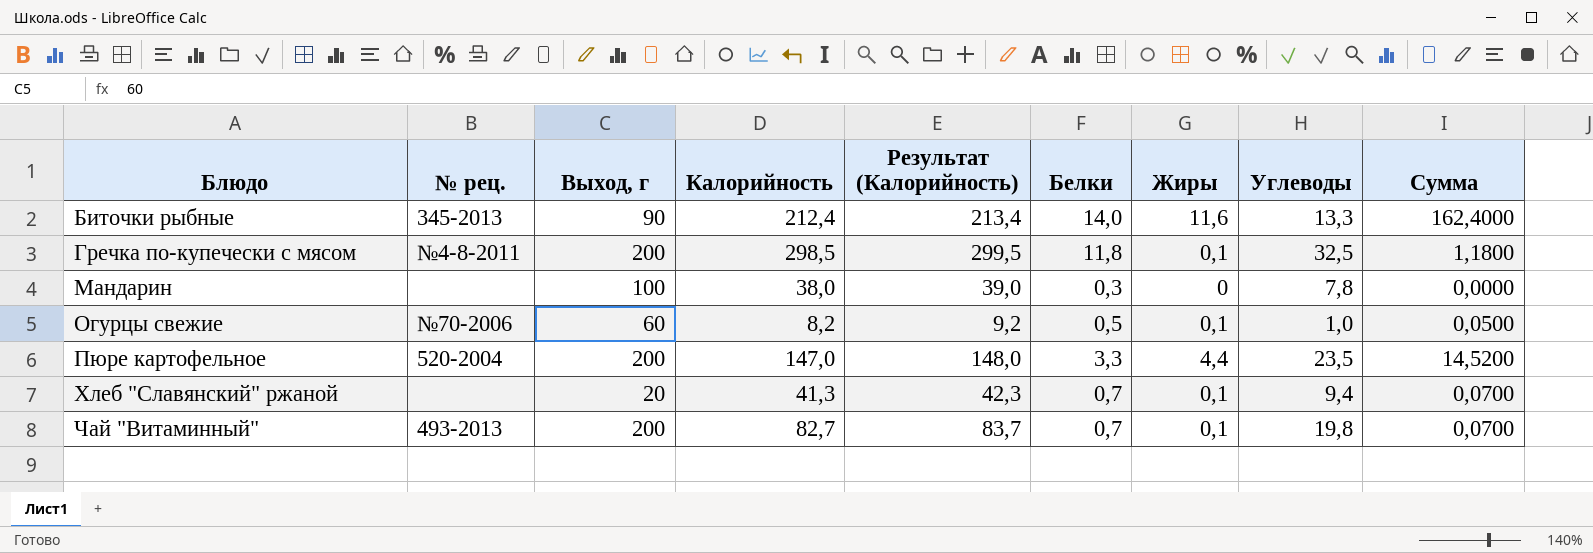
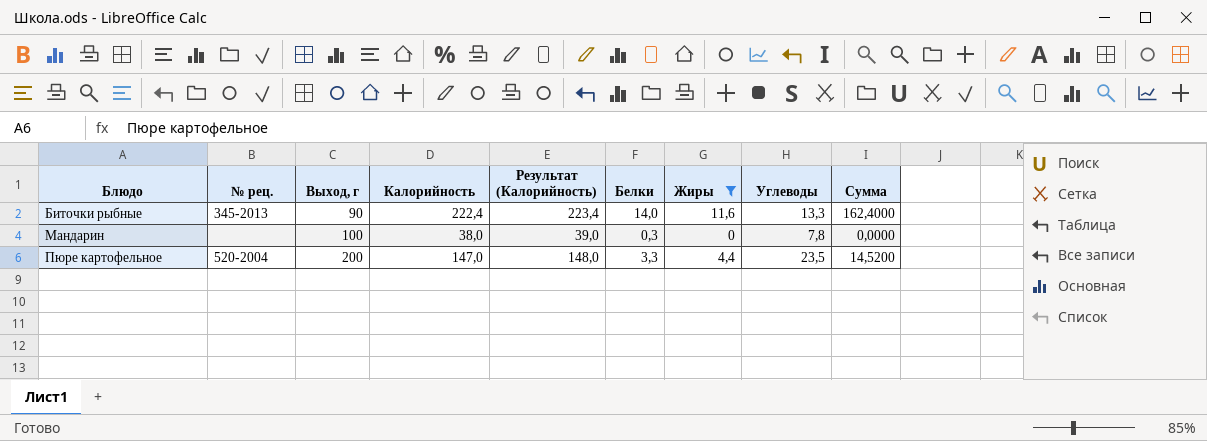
filter: none -> Жиры != 0,1
Биточки рыбные | Калорийность: 212,4 -> 222,4
Биточки рыбные | Результат (Калорийность): 213,4 -> 223,4

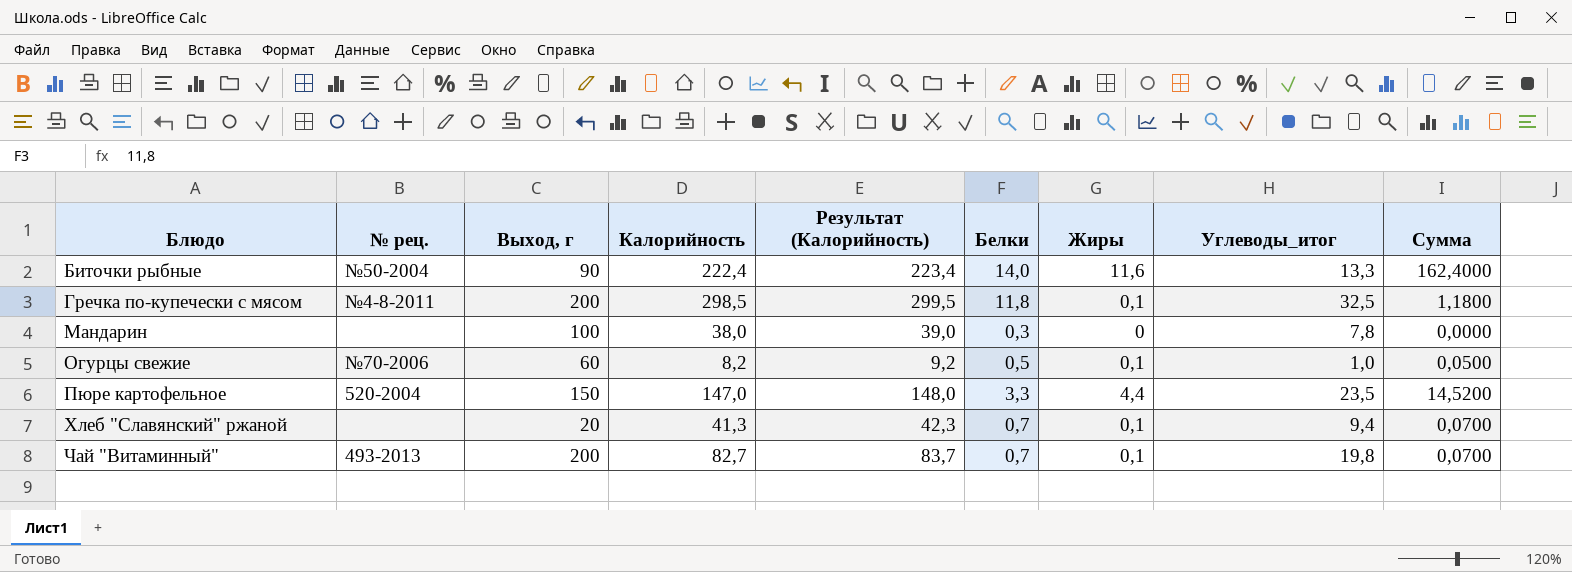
filter: Жиры != 0,1 -> none
column name: Углеводы -> Углеводы_итог
Биточки рыбные | № рец.: 345-2013 -> №50-2004
Пюре картофельное | Выход, г: 200 -> 150

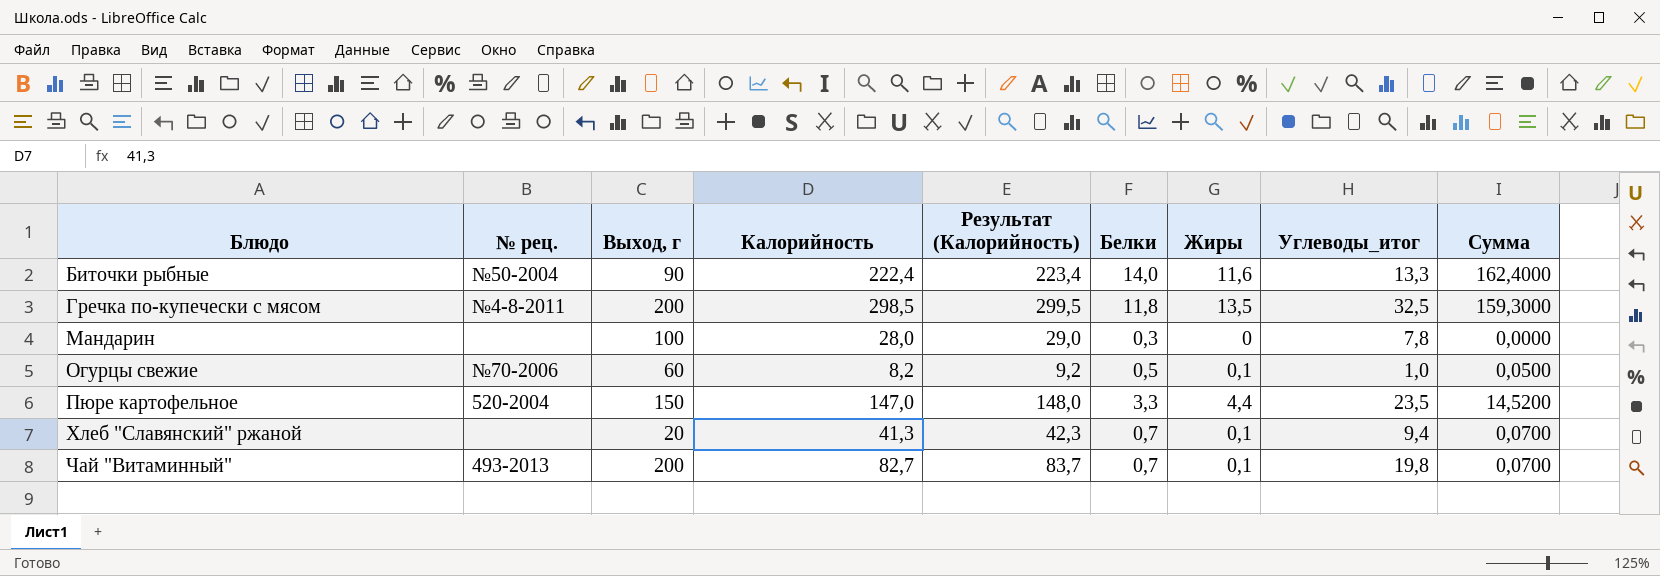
Гречка по-купечески с мясом | Жиры: 0,1 -> 13,5
Гречка по-купечески с мясом | Сумма: 1,1800 -> 159,3000
Мандарин | Калорийность: 38,0 -> 28,0
Мандарин | Результат (Калорийность): 39,0 -> 29,0

